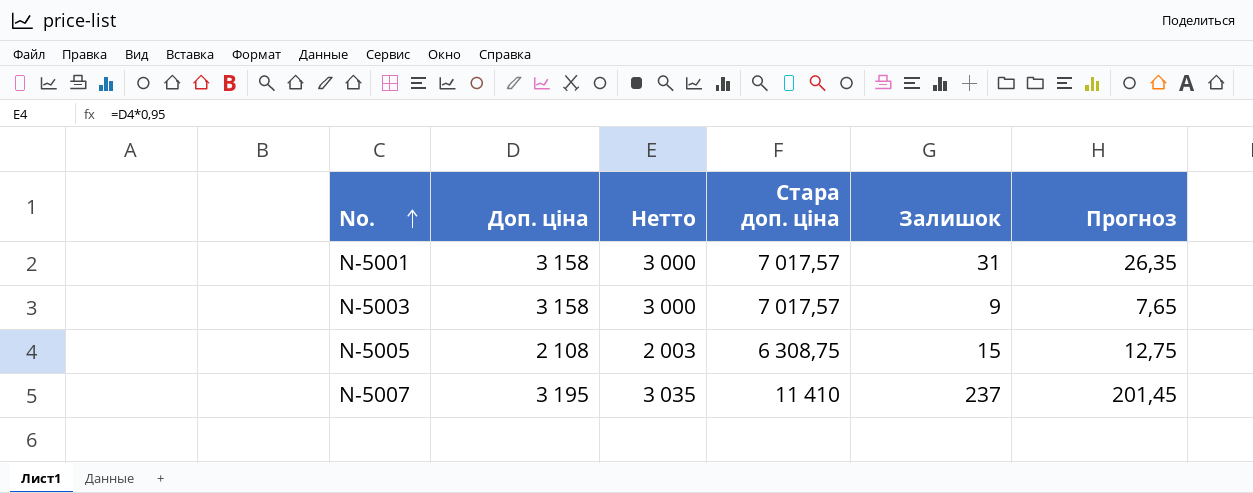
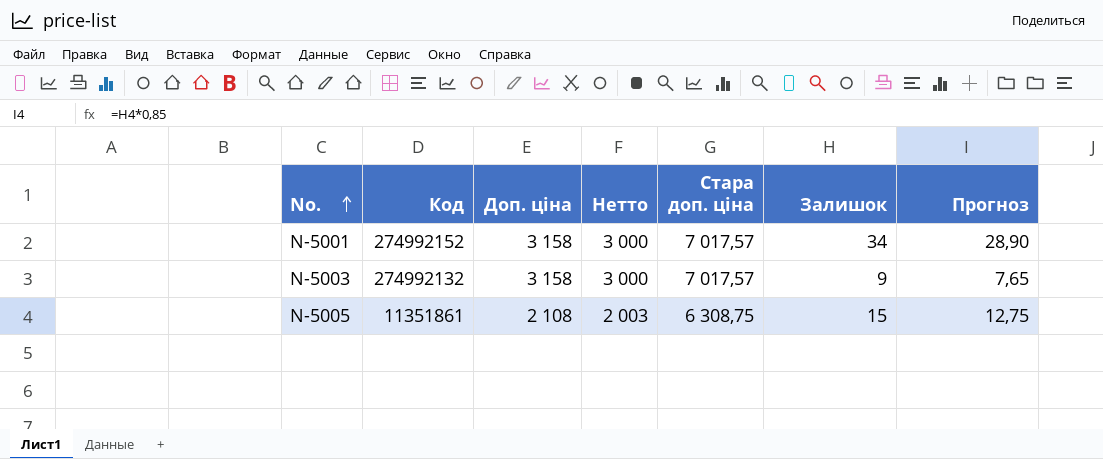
column Код | position: none -> 2
row N-5007: 3 195 | 3 035 | 11 410 | 237 | 201,45 -> none
N-5001 | Залишок: 31 -> 34
N-5001 | Прогноз: 26,35 -> 28,90

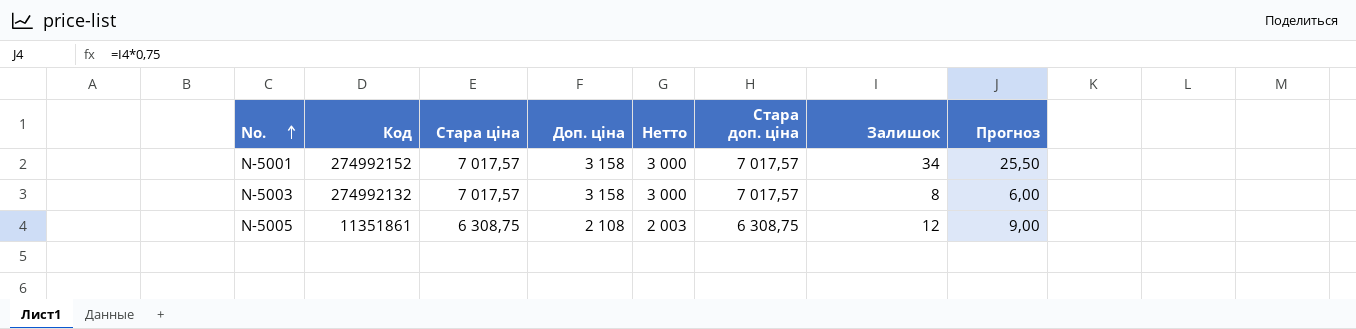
column Стара ціна | position: none -> 3
column Прогноз | formula: [Залишок] * 0,85 -> [Залишок] * 0,75
N-5003 | Залишок: 9 -> 8
N-5005 | Залишок: 15 -> 12

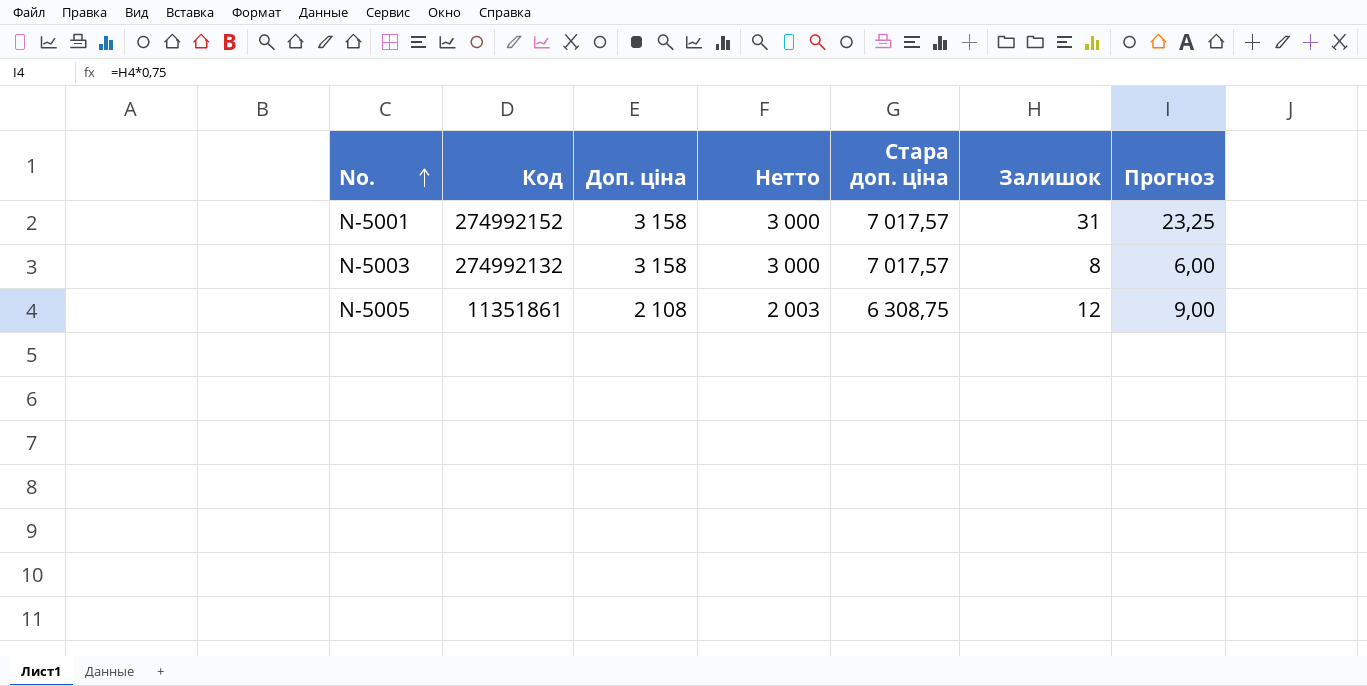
column Стара ціна | position: 3 -> none
N-5001 | Залишок: 34 -> 31
N-5001 | Прогноз: 25,50 -> 23,25

